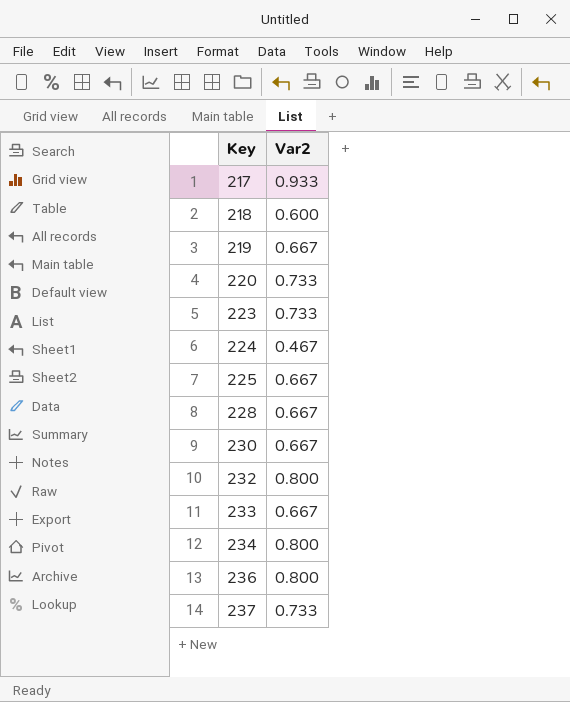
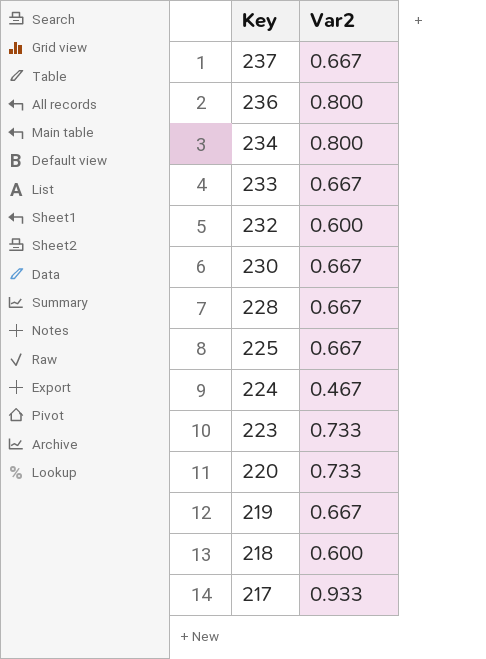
row order: Key ascending -> Key descending
237 | Var2: 0.733 -> 0.667
232 | Var2: 0.800 -> 0.600

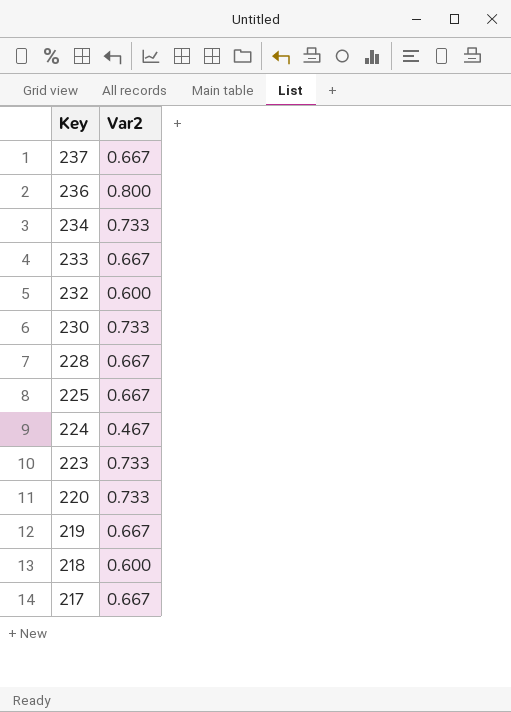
234 | Var2: 0.800 -> 0.733
230 | Var2: 0.667 -> 0.733
217 | Var2: 0.933 -> 0.667

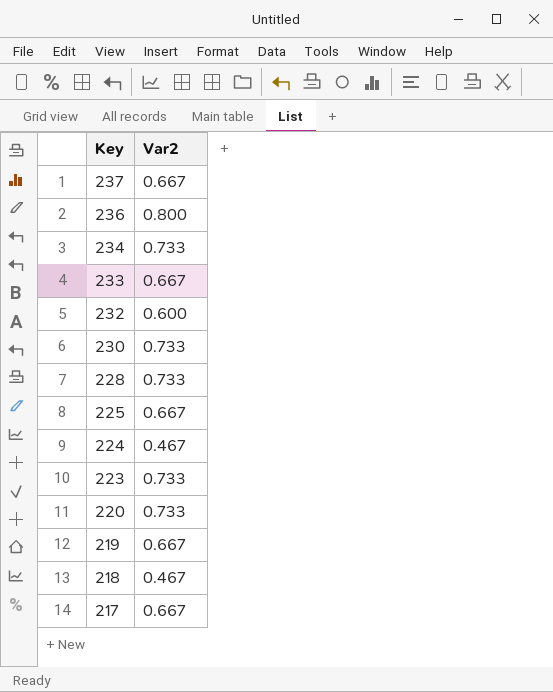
228 | Var2: 0.667 -> 0.733
218 | Var2: 0.600 -> 0.467

